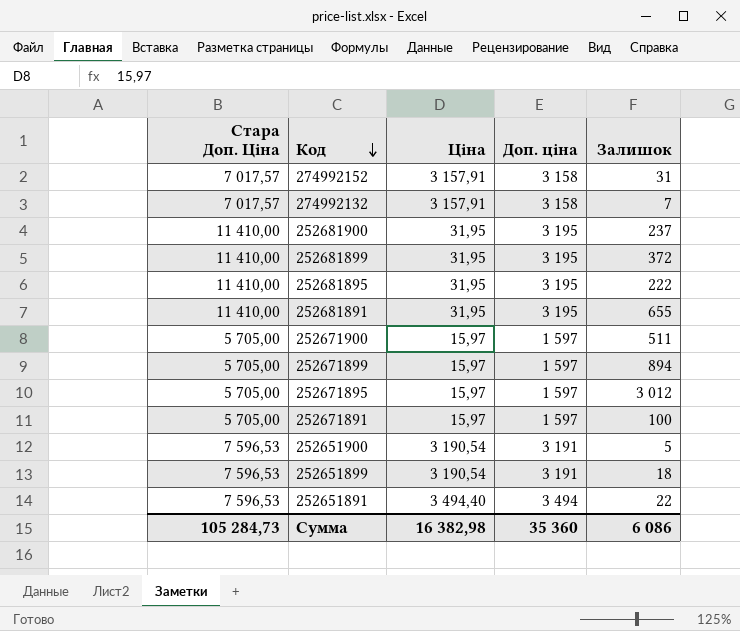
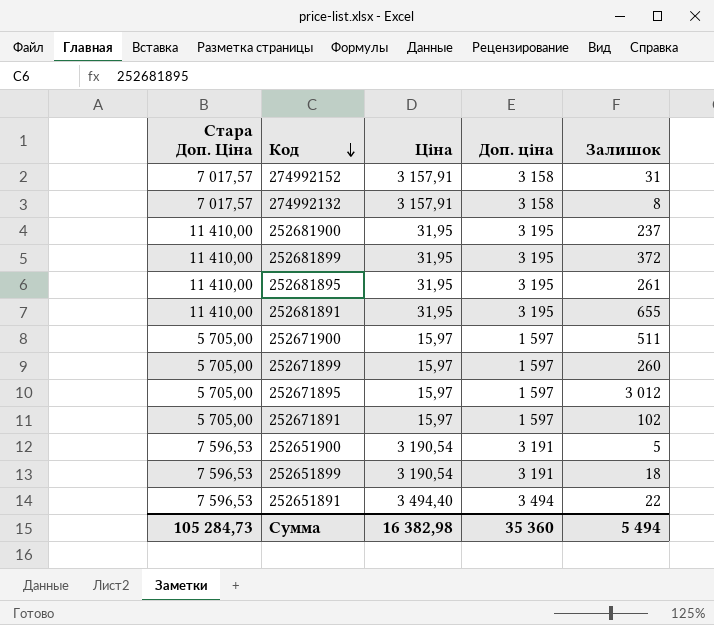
274992132 | Залишок: 7 -> 8
252681895 | Залишок: 222 -> 261
252671899 | Залишок: 894 -> 260
252671891 | Залишок: 100 -> 102
Сумма | Залишок: 6 086 -> 5 494

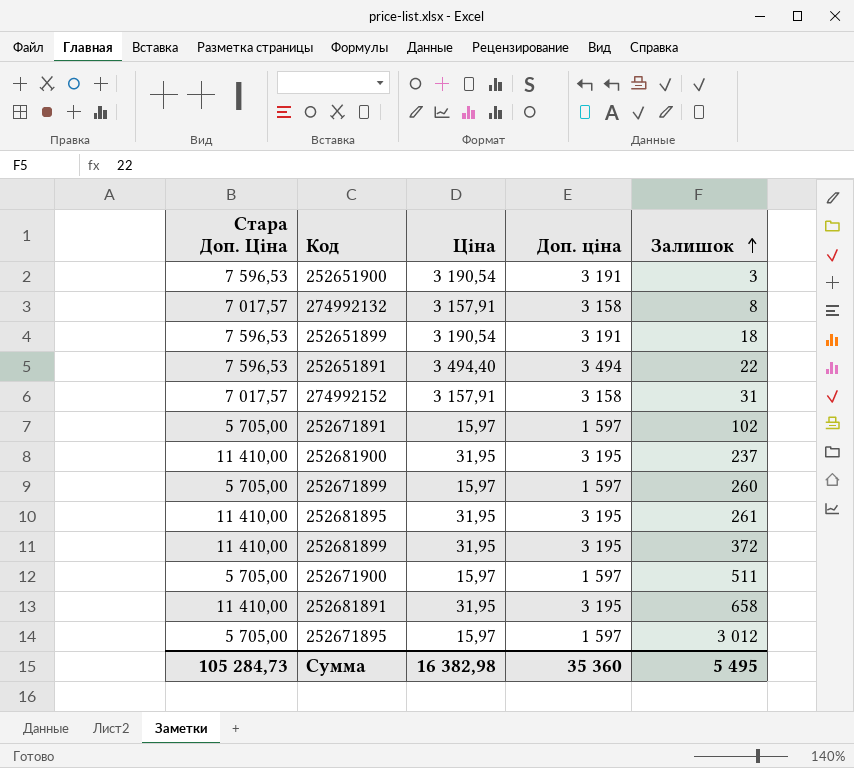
row order: Код descending -> Залишок ascending
252651900 | Залишок: 5 -> 3
252681891 | Залишок: 655 -> 658
Сумма | Залишок: 5 494 -> 5 495

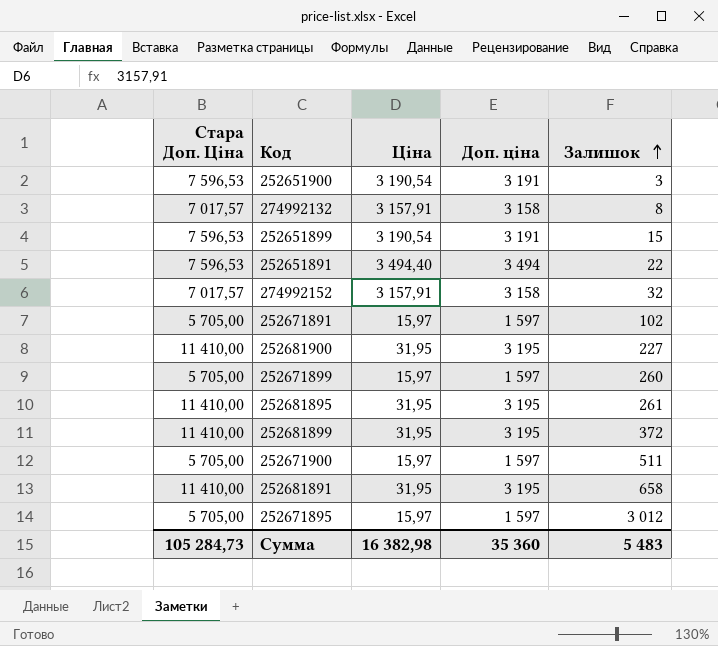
252651899 | Залишок: 18 -> 15
274992152 | Залишок: 31 -> 32
252681900 | Залишок: 237 -> 227
Сумма | Залишок: 5 495 -> 5 483

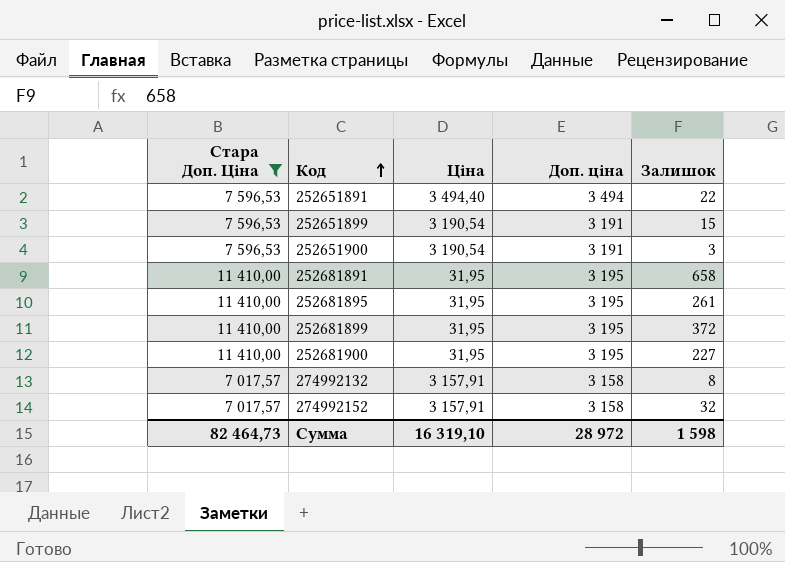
filter: none -> Стара Доп. Ціна != 5 705,00
row order: Залишок ascending -> Код ascending
Сумма | Стара Доп. Ціна: 105 284,73 -> 82 464,73
Сумма | Ціна: 16 382,98 -> 16 319,10
Сумма | Доп. ціна: 35 360 -> 28 972
Сумма | Залишок: 5 483 -> 1 598

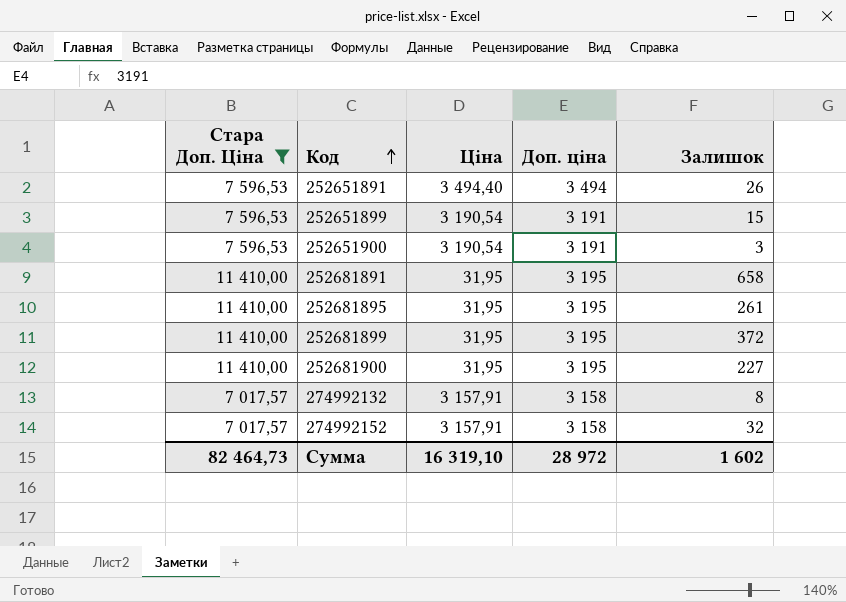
252651891 | Залишок: 22 -> 26
Сумма | Залишок: 1 598 -> 1 602

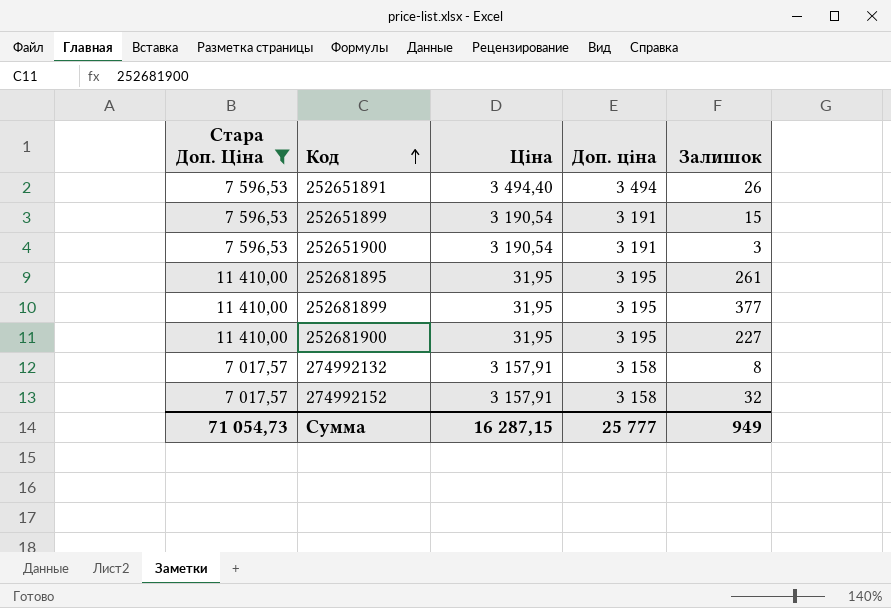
row 252681891: 11 410,00 | 31,95 | 3 195 | 658 -> none
252681899 | Залишок: 372 -> 377
Сумма | Стара Доп. Ціна: 82 464,73 -> 71 054,73
Сумма | Ціна: 16 319,10 -> 16 287,15
Сумма | Доп. ціна: 28 972 -> 25 777
Сумма | Залишок: 1 602 -> 949

